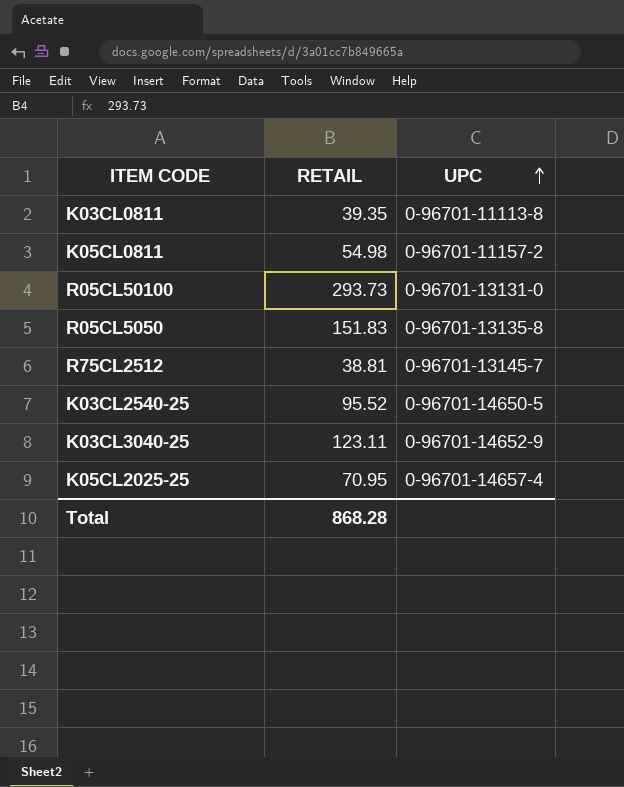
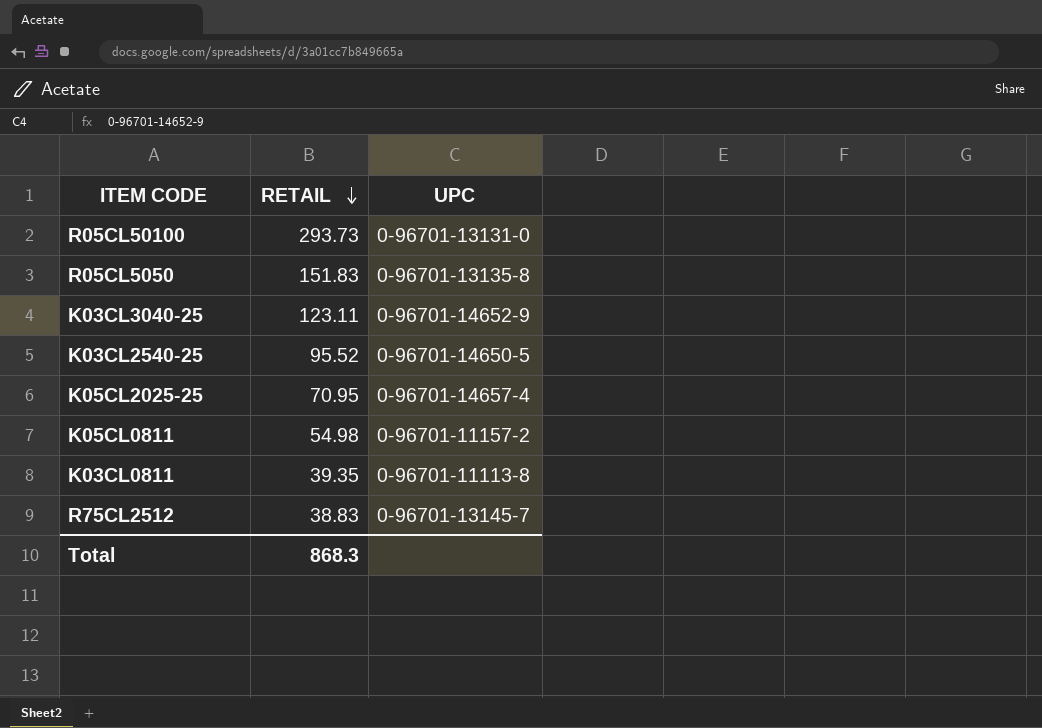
row order: UPC ascending -> RETAIL descending
R75CL2512 | RETAIL: 38.81 -> 38.83
Total | RETAIL: 868.28 -> 868.3

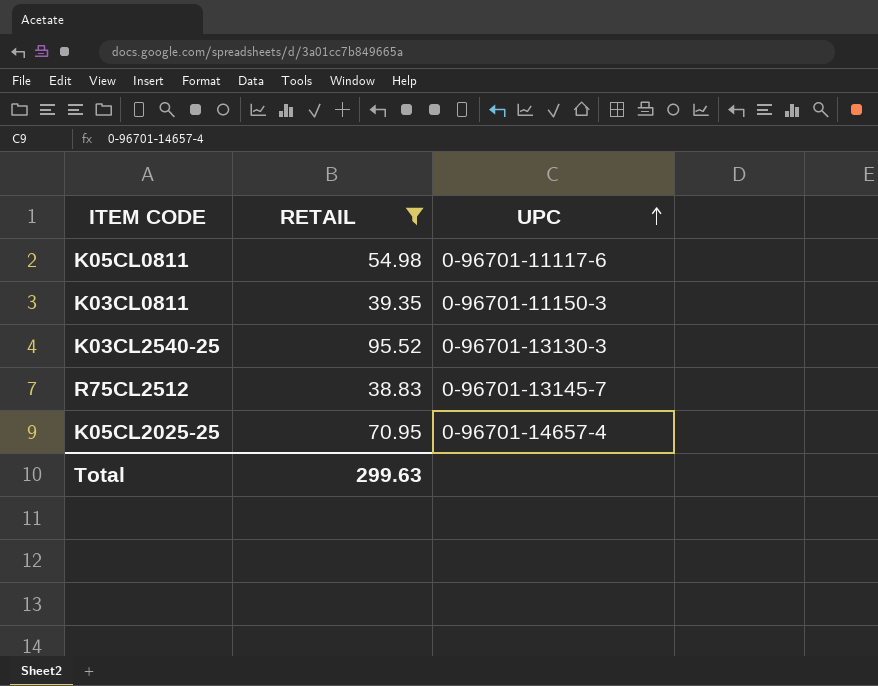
filter: none -> RETAIL <= 95.52
row order: RETAIL descending -> UPC ascending
K05CL0811 | UPC: 0-96701-11157-2 -> 0-96701-11117-6
K03CL0811 | UPC: 0-96701-11113-8 -> 0-96701-11150-3
K03CL2540-25 | UPC: 0-96701-14650-5 -> 0-96701-13130-3
Total | RETAIL: 868.3 -> 299.63

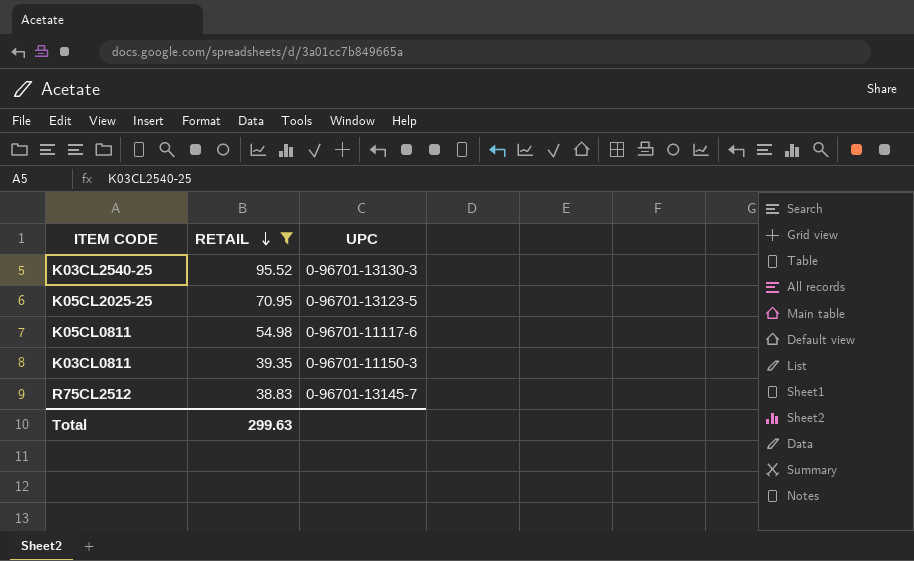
row order: UPC ascending -> RETAIL descending
K05CL2025-25 | UPC: 0-96701-14657-4 -> 0-96701-13123-5

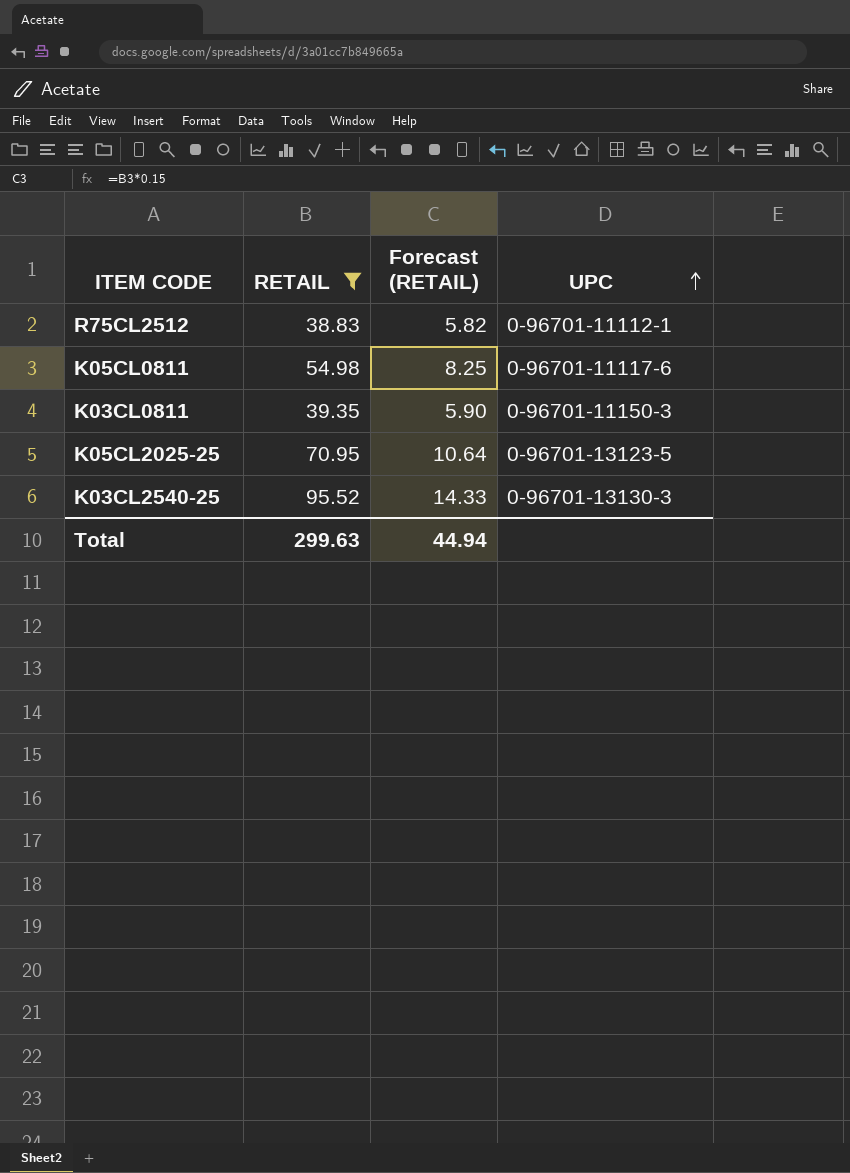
row order: RETAIL descending -> UPC ascending
column Forecast (RETAIL) | formula: none -> [RETAIL] * 0.15
R75CL2512 | UPC: 0-96701-13145-7 -> 0-96701-11112-1

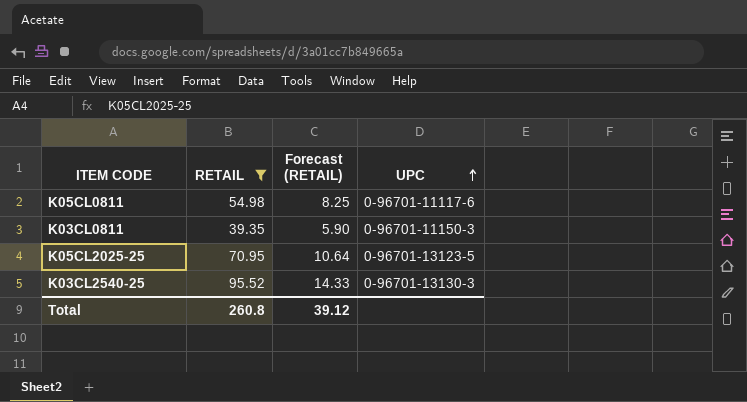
row R75CL2512: 38.83 | 5.82 | 0-96701-11112-1 -> none
Total | RETAIL: 299.63 -> 260.8
Total | Forecast (RETAIL): 44.94 -> 39.12

